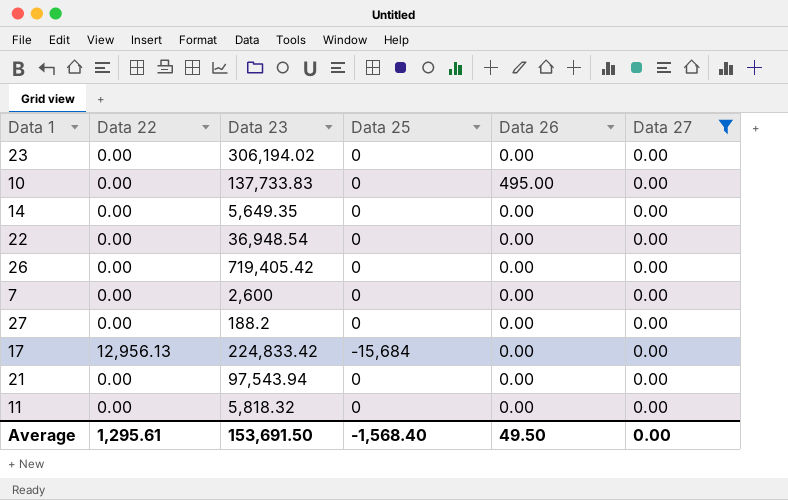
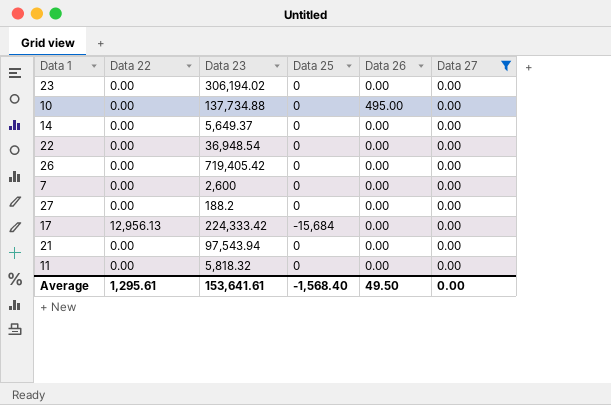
10 | Data 23: 137,733.83 -> 137,734.88
14 | Data 23: 5,649.35 -> 5,649.37
17 | Data 23: 224,833.42 -> 224,333.42
Average | Data 23: 153,691.50 -> 153,641.61

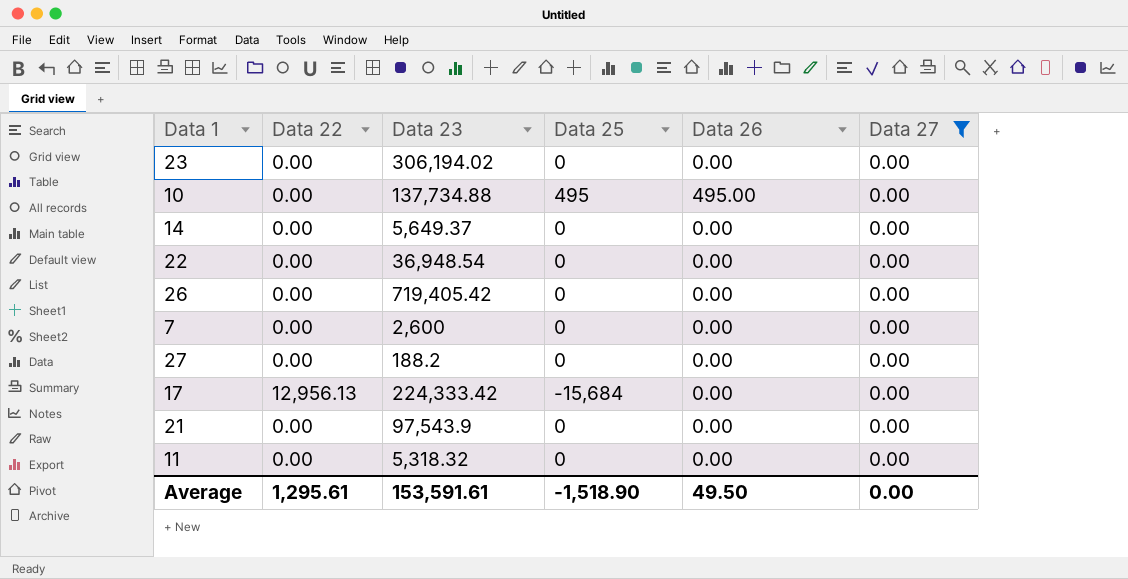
10 | Data 25: 0 -> 495
21 | Data 23: 97,543.94 -> 97,543.9
11 | Data 23: 5,818.32 -> 5,318.32
Average | Data 23: 153,641.61 -> 153,591.61
Average | Data 25: -1,568.40 -> -1,518.90

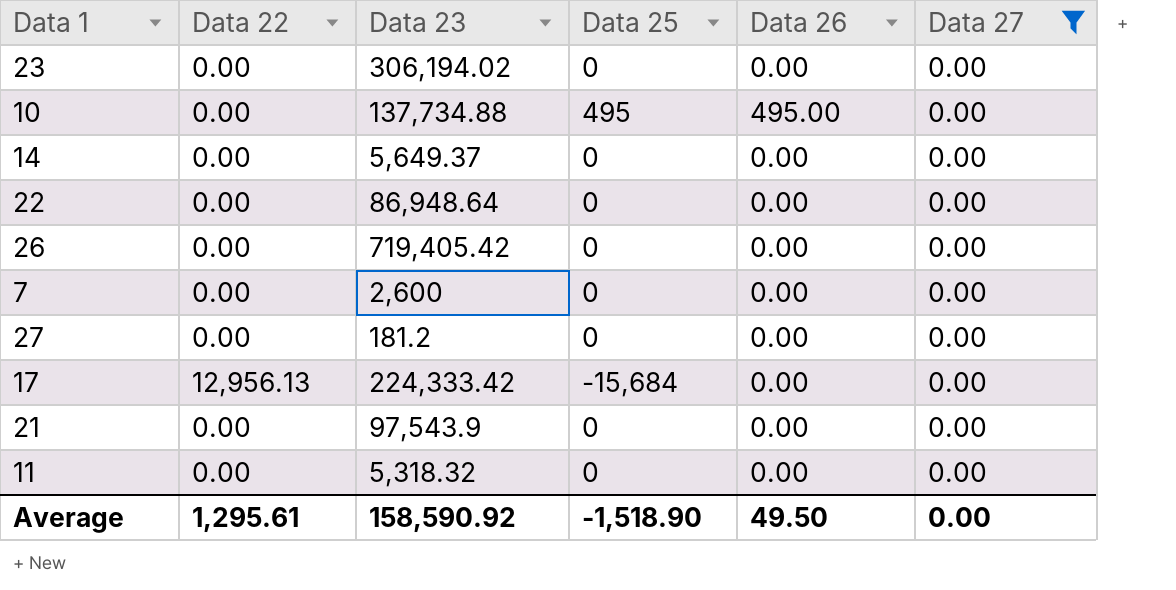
22 | Data 23: 36,948.54 -> 86,948.64
27 | Data 23: 188.2 -> 181.2
Average | Data 23: 153,591.61 -> 158,590.92

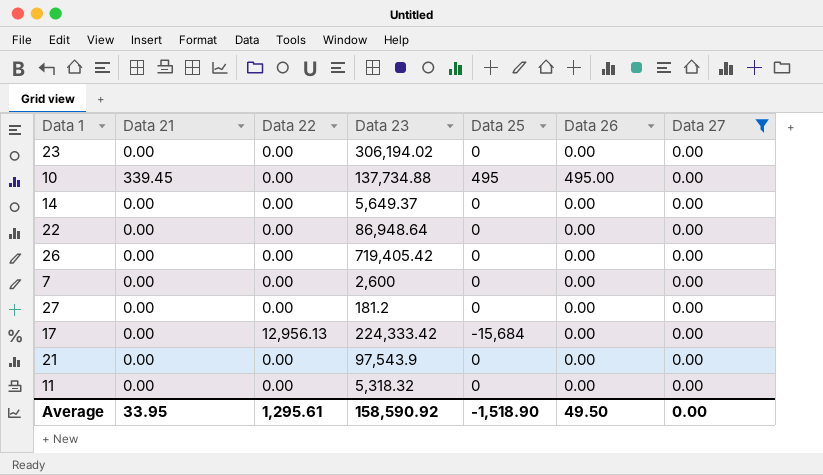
column Data 21 | position: none -> 2

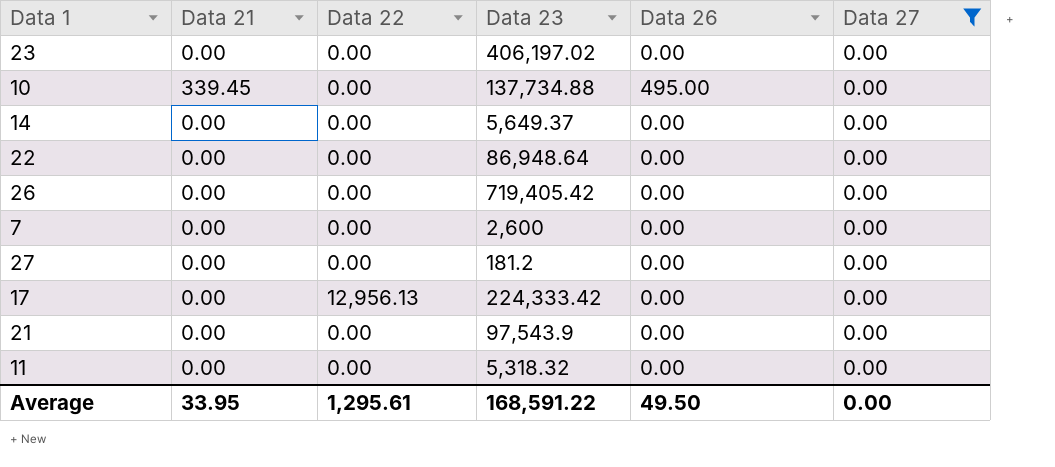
column Data 25 | position: 5 -> none
23 | Data 23: 306,194.02 -> 406,197.02
Average | Data 23: 158,590.92 -> 168,591.22

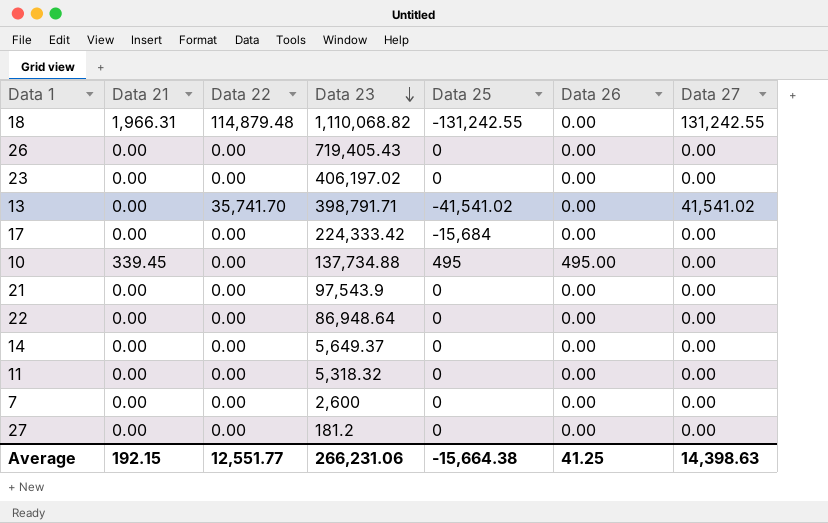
filter: Data 27 = 0.00 -> none
row order: none -> Data 23 descending
column Data 25 | position: none -> 5
26 | Data 23: 719,405.42 -> 719,405.43
17 | Data 22: 12,956.13 -> 0.00
Average | Data 21: 33.95 -> 192.15
Average | Data 22: 1,295.61 -> 12,551.77
Average | Data 23: 168,591.22 -> 266,231.06
Average | Data 26: 49.50 -> 41.25
Average | Data 27: 0.00 -> 14,398.63

